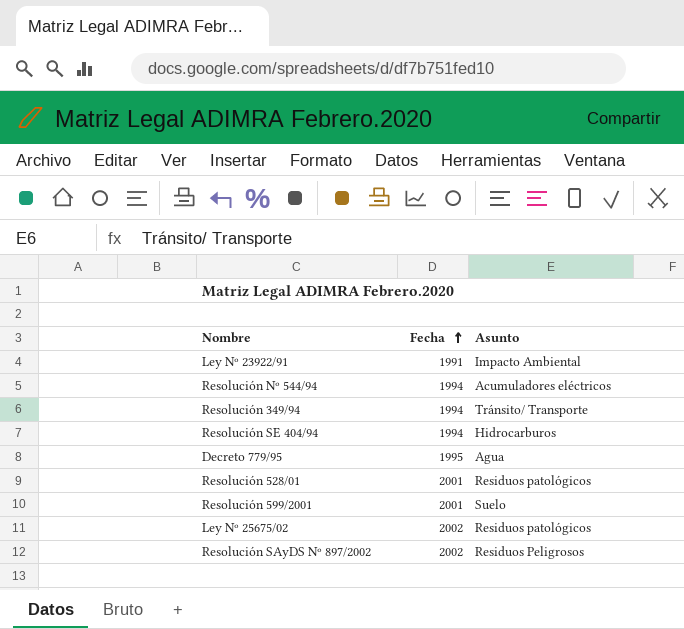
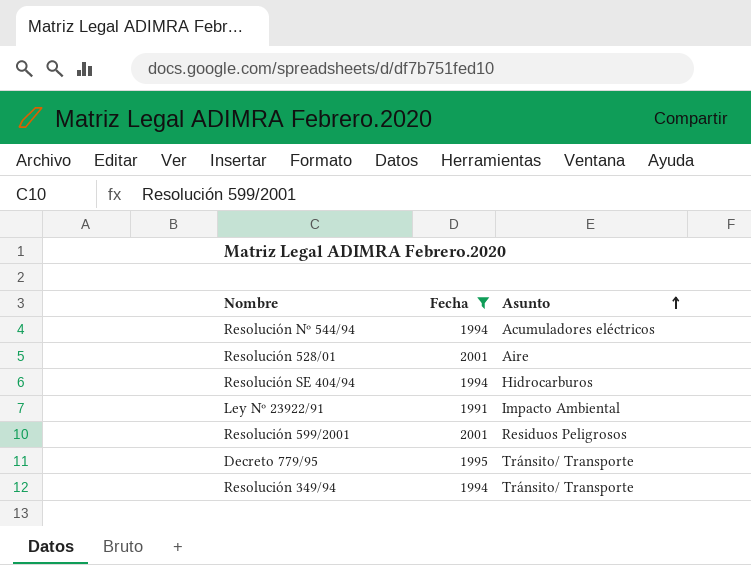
filter: none -> Fecha != 2002
row order: Fecha ascending -> Asunto ascending
Resolución 528/01 | Asunto: Residuos patológicos -> Aire
Resolución 599/2001 | Asunto: Suelo -> Residuos Peligrosos
Decreto 779/95 | Asunto: Agua -> Tránsito/ Transporte

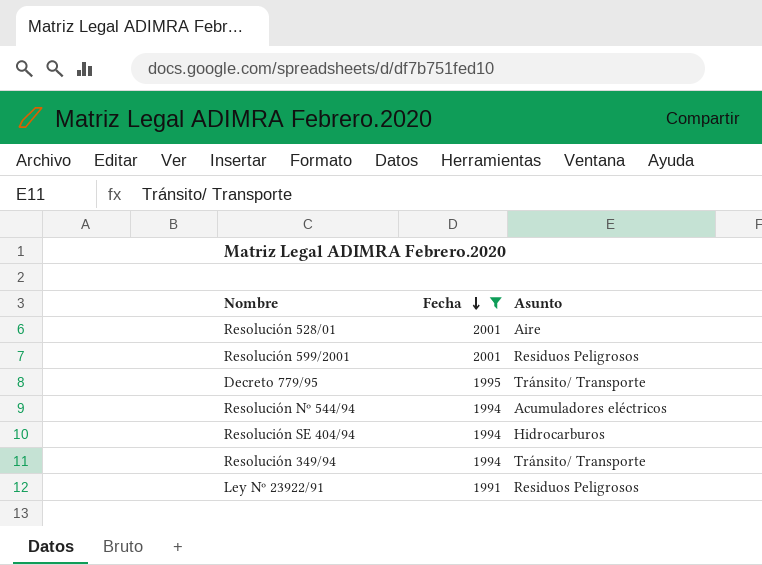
row order: Asunto ascending -> Fecha descending
Ley Nº 23922/91 | Asunto: Impacto Ambiental -> Residuos Peligrosos

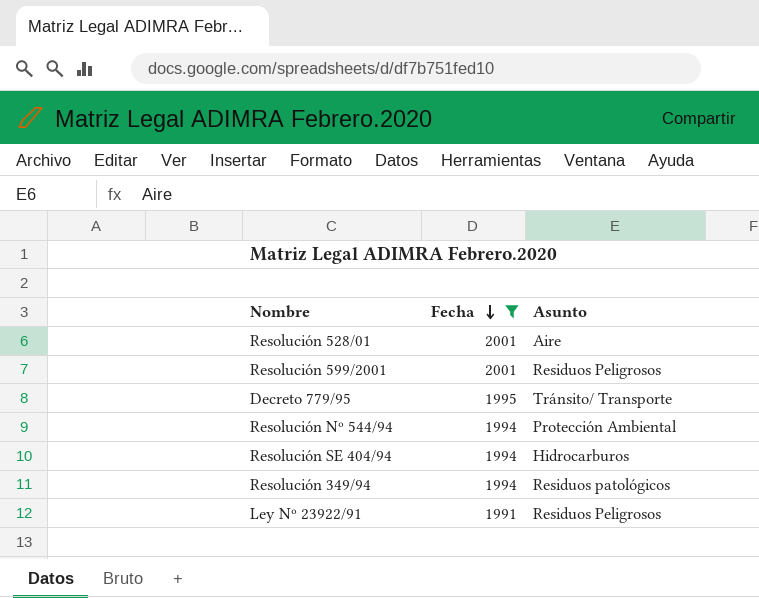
Resolución Nº 544/94 | Asunto: Acumuladores eléctricos -> Protección Ambiental
Resolución 349/94 | Asunto: Tránsito/ Transporte -> Residuos patológicos

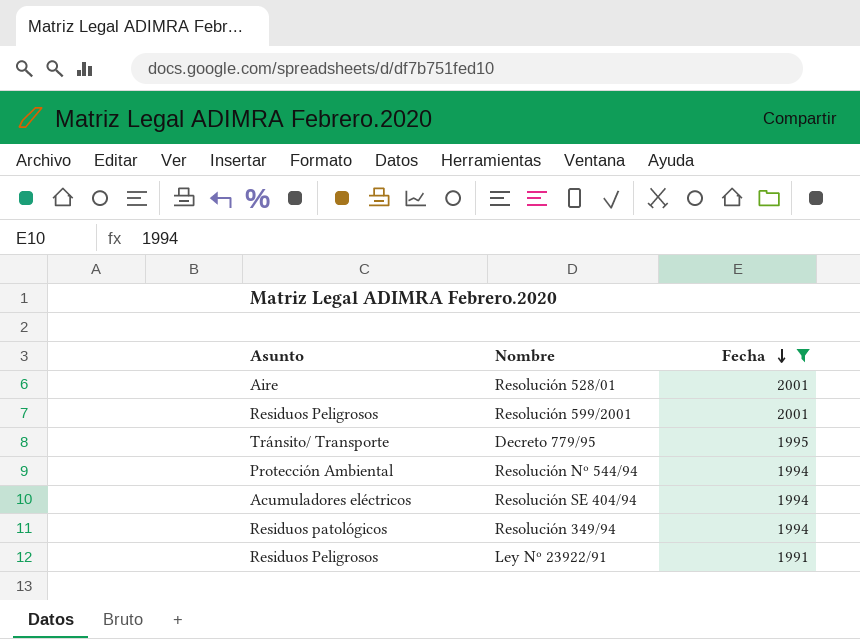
column Asunto | position: 3 -> 1
Resolución SE 404/94 | Asunto: Hidrocarburos -> Acumuladores eléctricos

